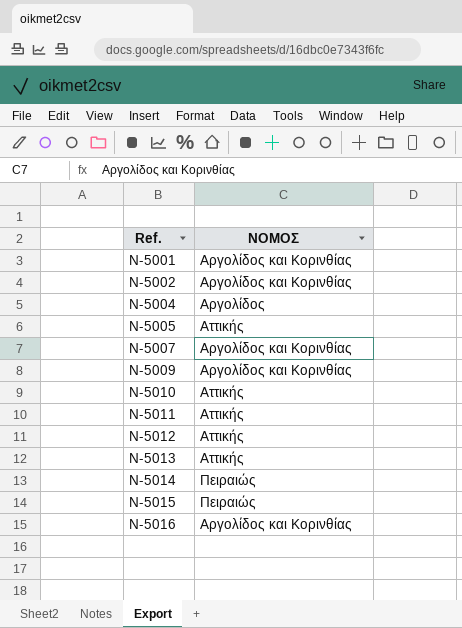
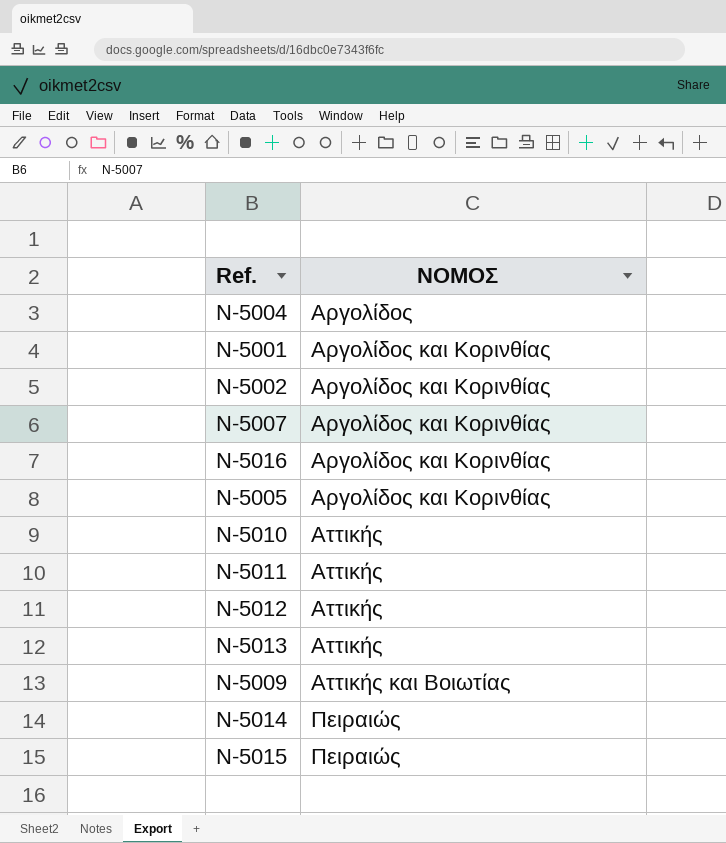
row order: Ref. ascending -> ΝΟΜΟΣ ascending
N-5005 | ΝΟΜΟΣ: Αττικής -> Αργολίδος και Κορινθίας
N-5009 | ΝΟΜΟΣ: Αργολίδος και Κορινθίας -> Αττικής και Βοιωτίας

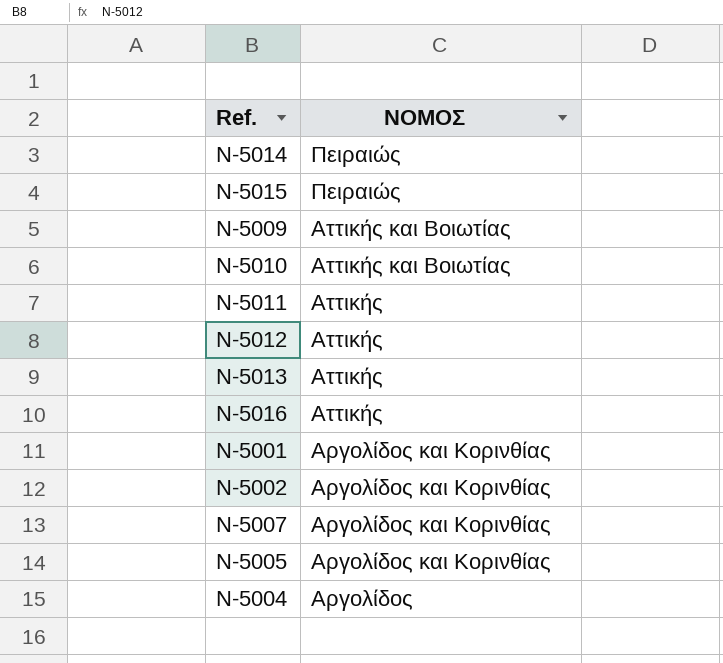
row order: ΝΟΜΟΣ ascending -> ΝΟΜΟΣ descending
N-5010 | ΝΟΜΟΣ: Αττικής -> Αττικής και Βοιωτίας
N-5016 | ΝΟΜΟΣ: Αργολίδος και Κορινθίας -> Αττικής

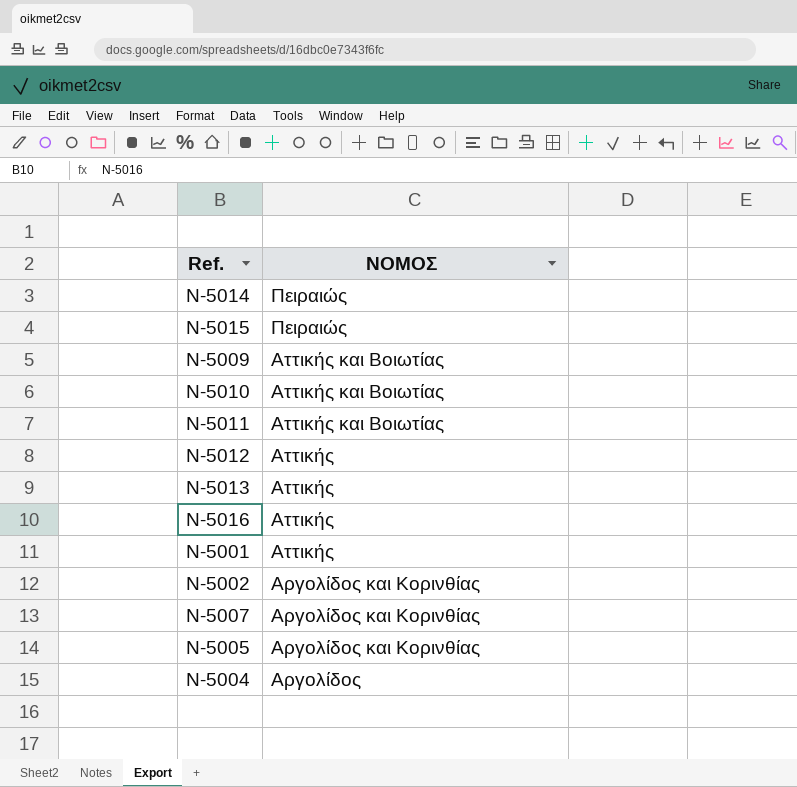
N-5011 | ΝΟΜΟΣ: Αττικής -> Αττικής και Βοιωτίας
N-5001 | ΝΟΜΟΣ: Αργολίδος και Κορινθίας -> Αττικής

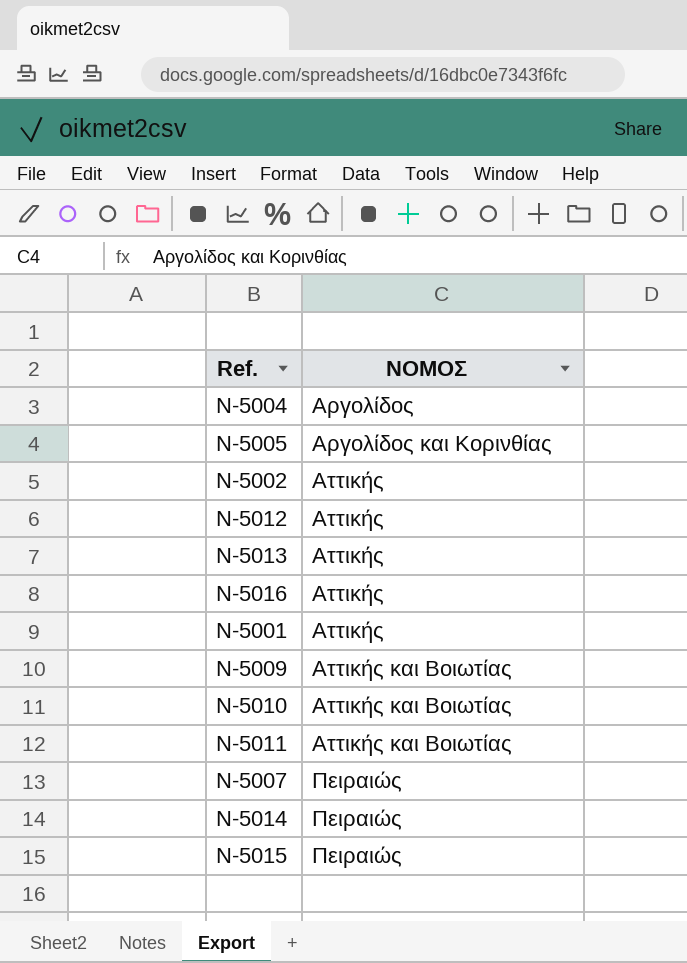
row order: ΝΟΜΟΣ descending -> ΝΟΜΟΣ ascending
N-5002 | ΝΟΜΟΣ: Αργολίδος και Κορινθίας -> Αττικής
N-5007 | ΝΟΜΟΣ: Αργολίδος και Κορινθίας -> Πειραιώς

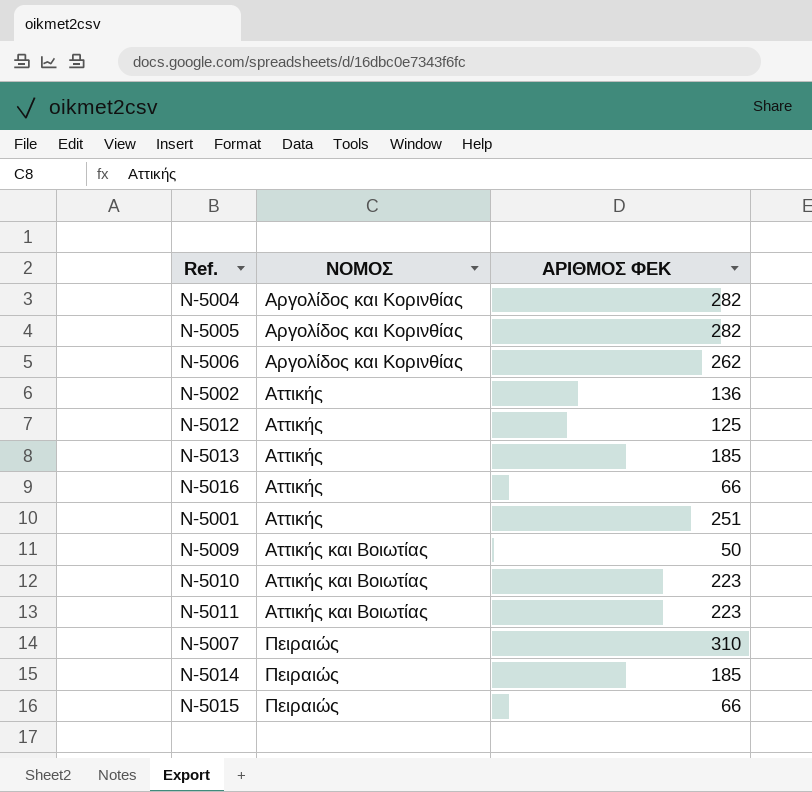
column ΑΡΙΘΜΟΣ ΦΕΚ | position: none -> 3
N-5004 | ΝΟΜΟΣ: Αργολίδος -> Αργολίδος και Κορινθίας
row N-5006: none -> Αργολίδος και Κορινθίας | 262

